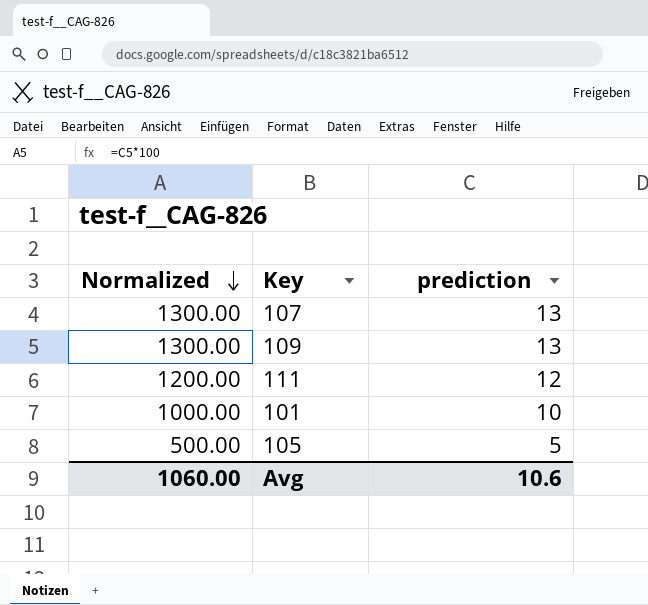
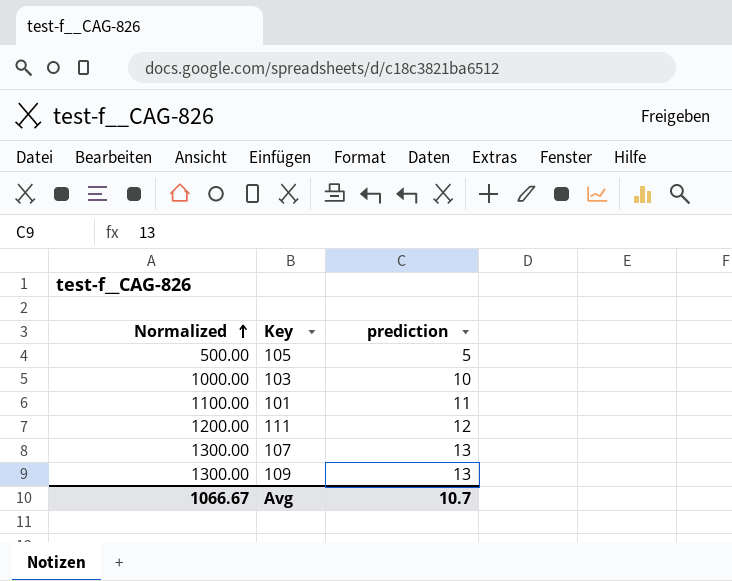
row order: Normalized descending -> Normalized ascending
row 103: none -> 1000.00 | 10
101 | Normalized: 1000.00 -> 1100.00
101 | prediction: 10 -> 11
Avg | Normalized: 1060.00 -> 1066.67
Avg | prediction: 10.6 -> 10.7

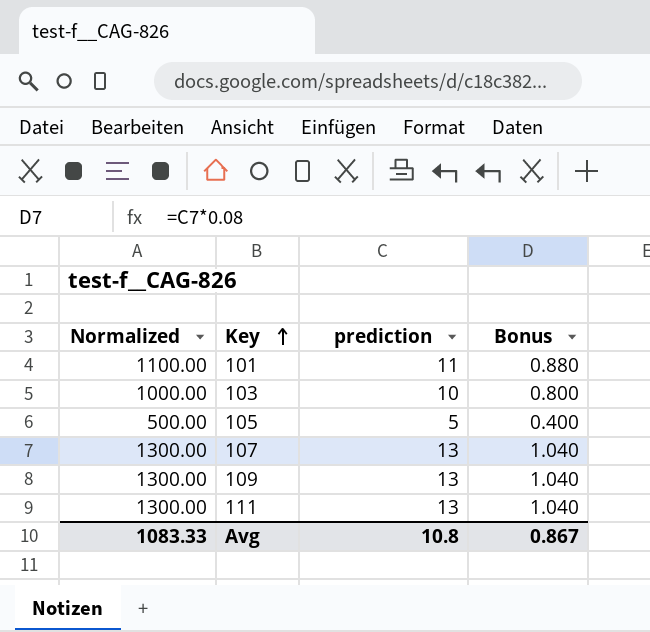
row order: Normalized ascending -> Key ascending
column Bonus | formula: none -> [prediction] * 0.08
111 | Normalized: 1200.00 -> 1300.00
111 | prediction: 12 -> 13
Avg | Normalized: 1066.67 -> 1083.33
Avg | prediction: 10.7 -> 10.8

